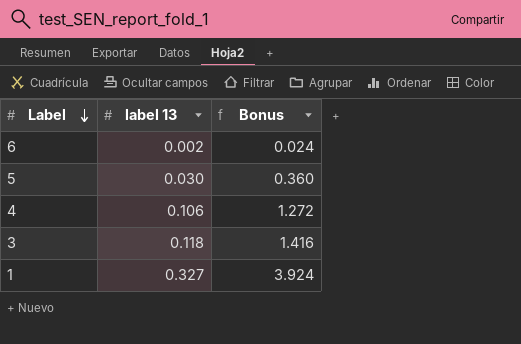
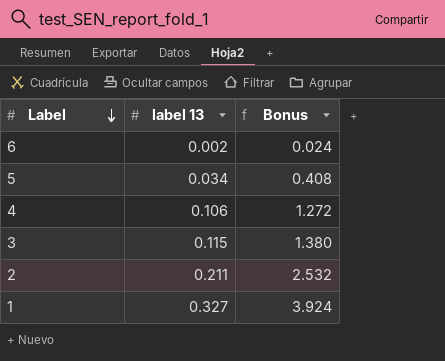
5 | label 13: 0.030 -> 0.034
5 | Bonus: 0.360 -> 0.408
3 | label 13: 0.118 -> 0.115
3 | Bonus: 1.416 -> 1.380
row 2: none -> 0.211 | 2.532

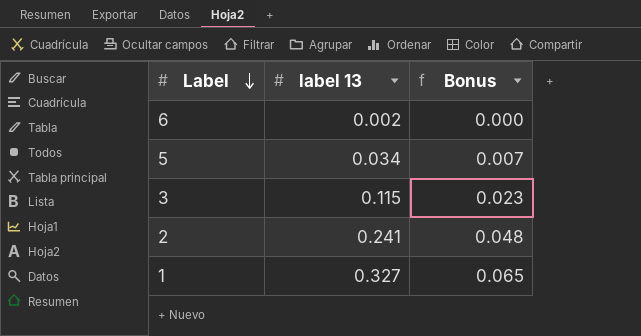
column Bonus | formula: [label 13] * 12 -> [label 13] * 0.2
row 4: 0.106 | 1.272 -> none
2 | label 13: 0.211 -> 0.241

